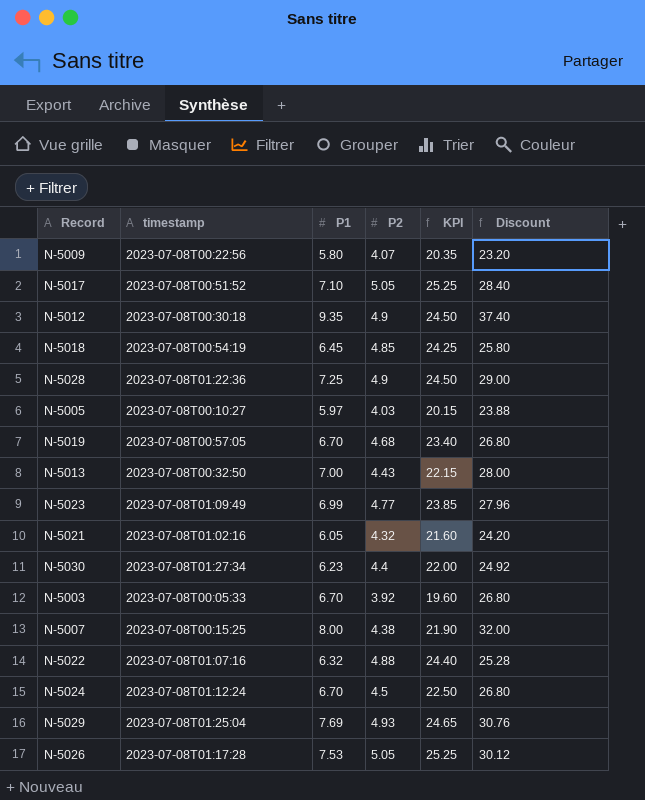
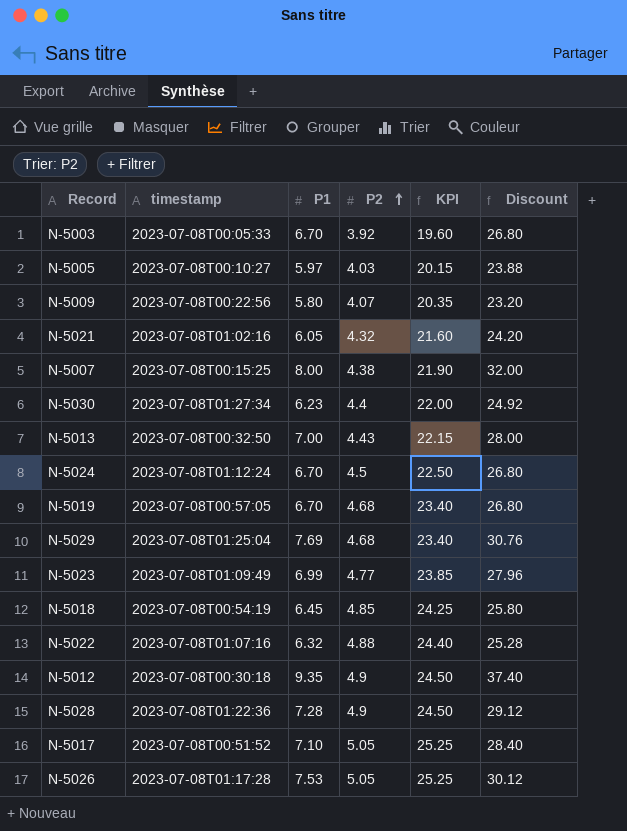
row order: none -> P2 ascending
N-5029 | P2: 4.93 -> 4.68
N-5029 | KPI: 24.65 -> 23.40
N-5028 | P1: 7.25 -> 7.28
N-5028 | Discount: 29.00 -> 29.12

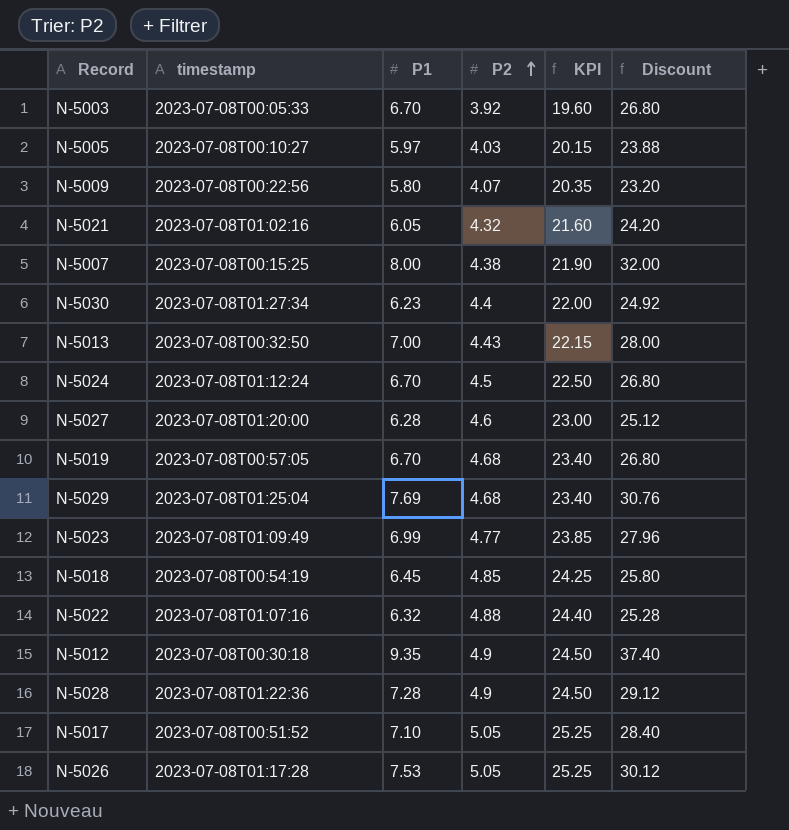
row N-5027: none -> 2023-07-08T01:20:00 | 6.28 | 4.6 | 23.00 | 25.12

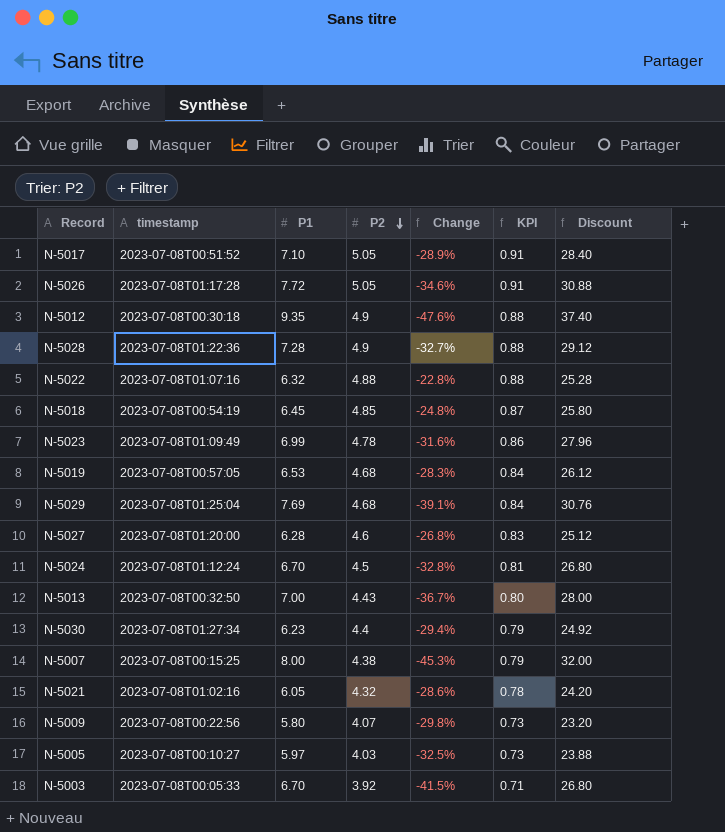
row order: P2 ascending -> P2 descending
column Change | formula: none -> ([P2] - [P1]) / [P1]
column KPI | formula: [P2] * 5 -> [P2] * 0.18
N-5026 | P1: 7.53 -> 7.72
N-5026 | Discount: 30.12 -> 30.88
N-5023 | P2: 4.77 -> 4.78
N-5019 | P1: 6.70 -> 6.53
N-5019 | Discount: 26.80 -> 26.12

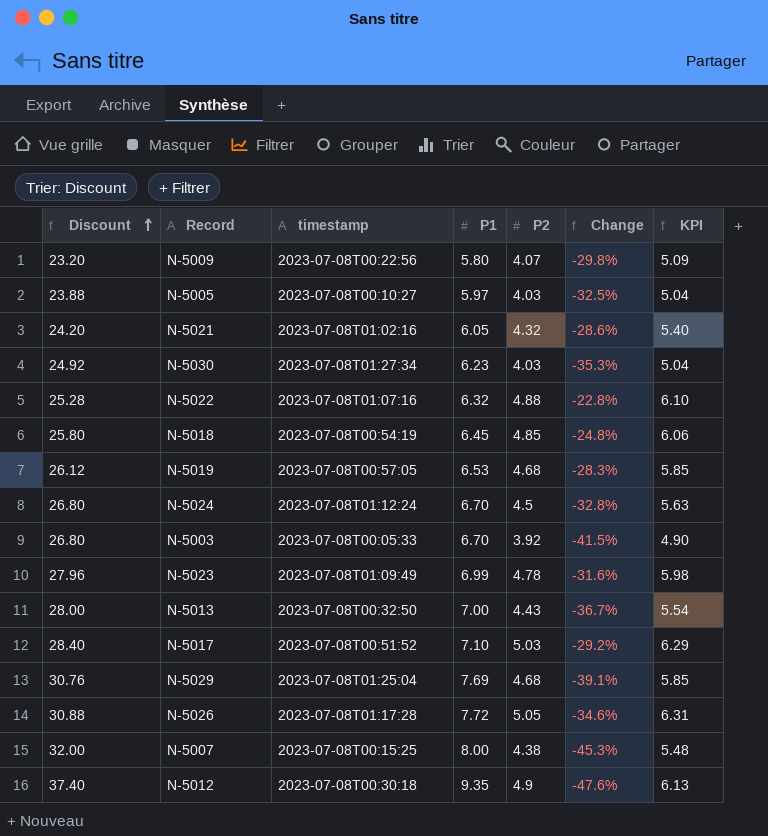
row order: P2 descending -> Discount ascending
column Discount | position: 7 -> 1
column KPI | formula: [P2] * 0.18 -> [P2] * 1.25
row N-5028: 2023-07-08T01:22:36 | 7.28 | 4.9 | -32.7% | 0.88 | 29.12 -> none
row N-5027: 2023-07-08T01:20:00 | 6.28 | 4.6 | -26.8% | 0.83 | 25.12 -> none
N-5030 | P2: 4.4 -> 4.03
N-5030 | Change: -29.4% -> -35.3%
N-5017 | P2: 5.05 -> 5.03
N-5017 | Change: -28.9% -> -29.2%

